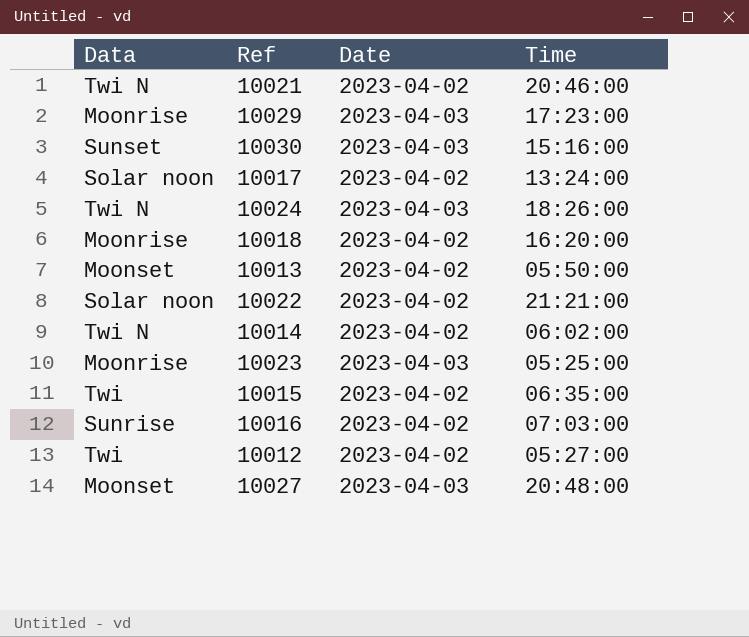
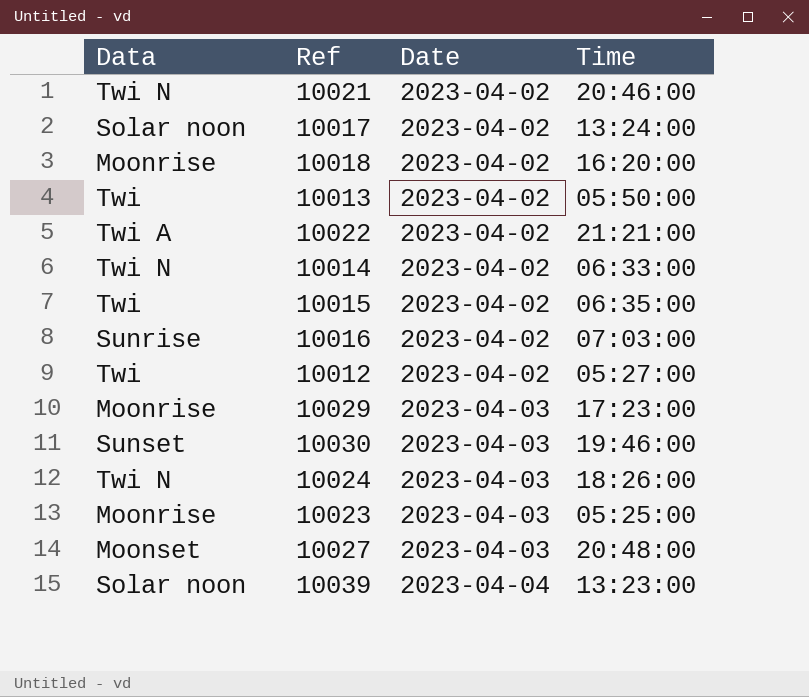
row order: none -> Date ascending
10013 | Data: Moonset -> Twi
10022 | Data: Solar noon -> Twi A
10014 | Time: 06:02:00 -> 06:33:00
10030 | Time: 15:16:00 -> 19:46:00
row 10039: none -> Solar noon | 2023-04-04 | 13:23:00

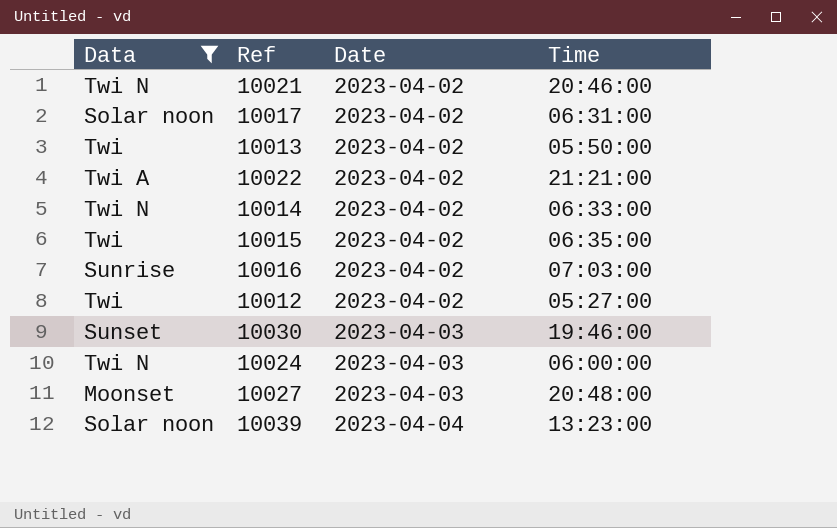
filter: none -> Data != Moonrise
10017 | Time: 13:24:00 -> 06:31:00
10024 | Time: 18:26:00 -> 06:00:00

